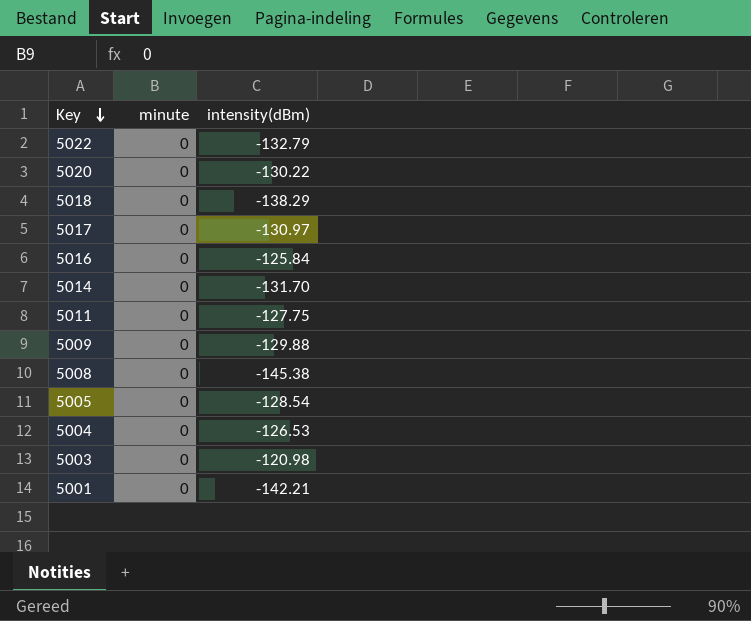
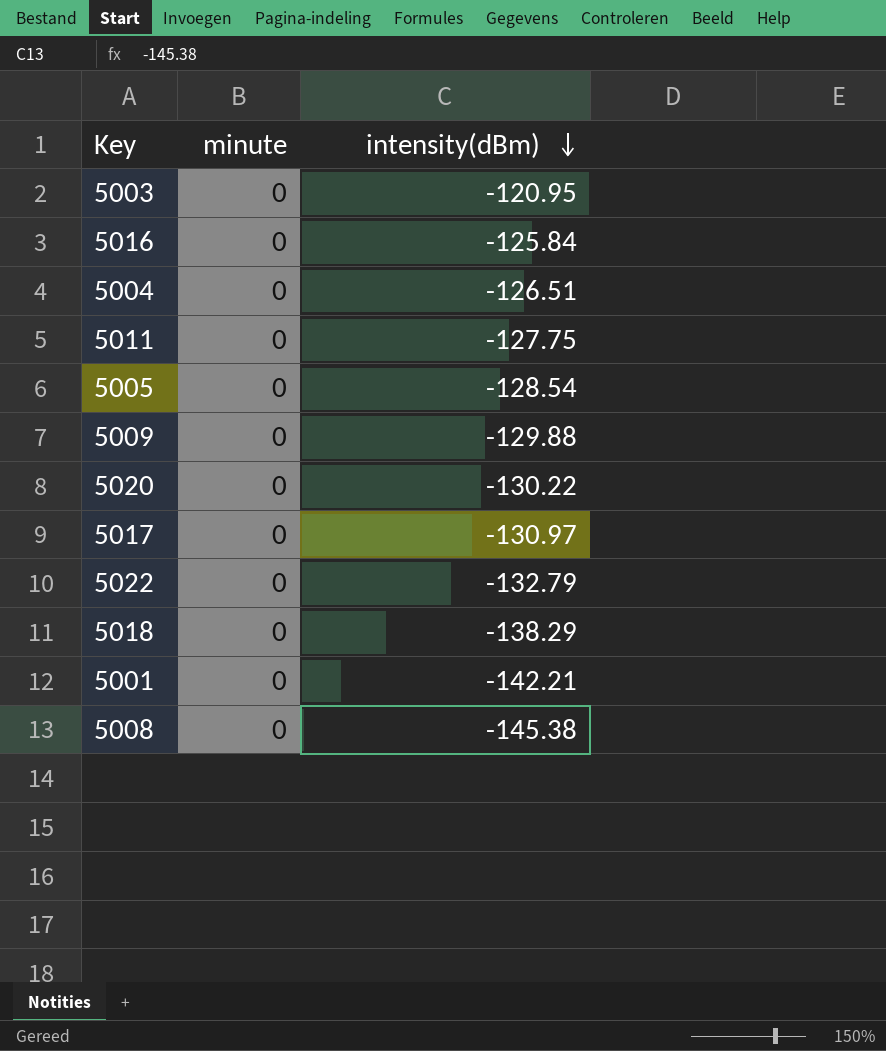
row order: Key descending -> intensity(dBm) descending
row 5014: 0 | -131.70 -> none
5003 | intensity(dBm): -120.98 -> -120.95
5004 | intensity(dBm): -126.53 -> -126.51

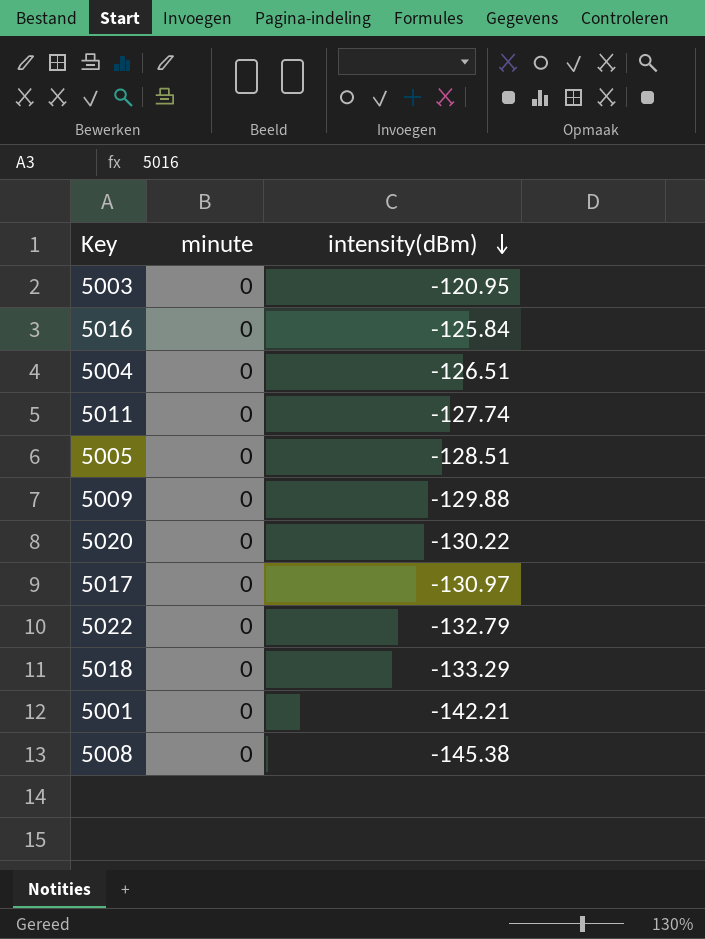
5011 | intensity(dBm): -127.75 -> -127.74
5005 | intensity(dBm): -128.54 -> -128.51
5018 | intensity(dBm): -138.29 -> -133.29

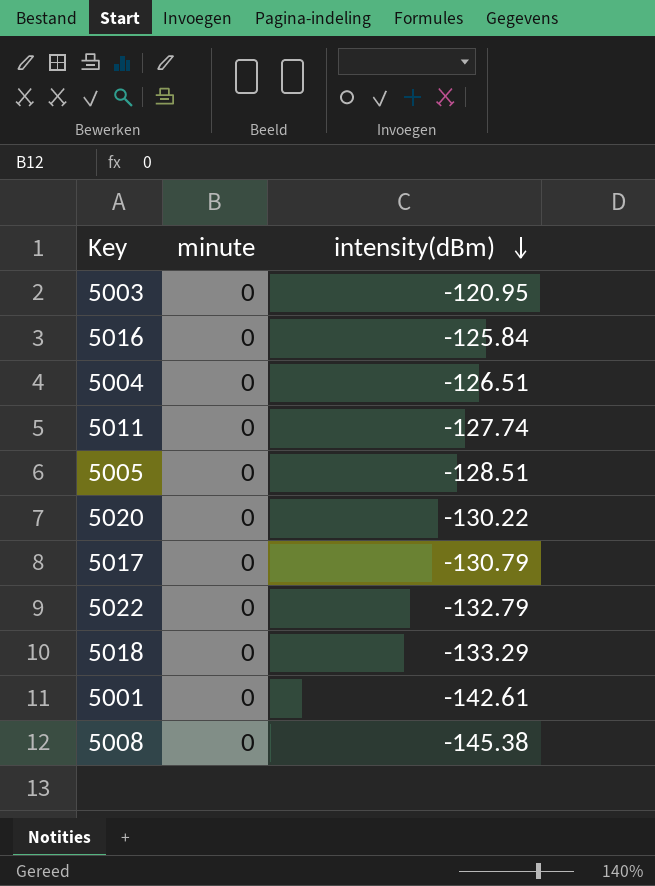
row 5009: 0 | -129.88 -> none
5017 | intensity(dBm): -130.97 -> -130.79
5001 | intensity(dBm): -142.21 -> -142.61

